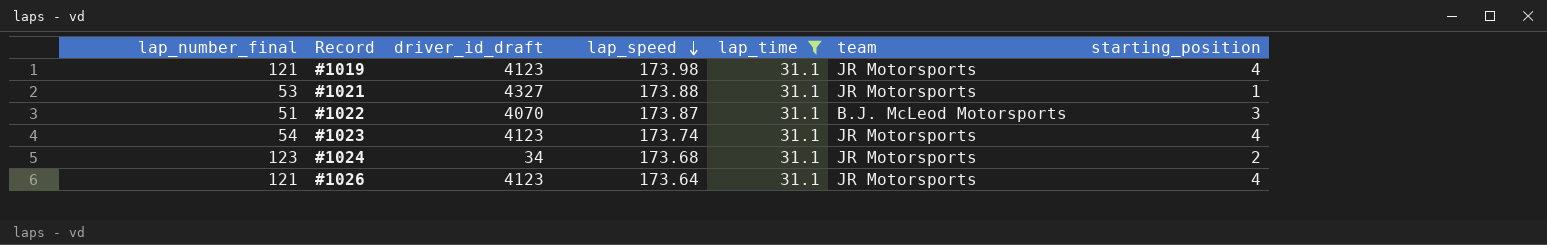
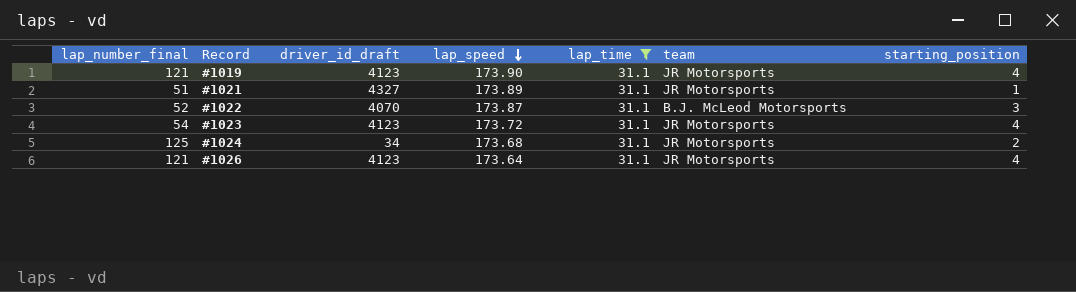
#1019 | lap_speed: 173.98 -> 173.90
#1021 | lap_number_final: 53 -> 51
#1021 | lap_speed: 173.88 -> 173.89
#1022 | lap_number_final: 51 -> 52
#1023 | lap_speed: 173.74 -> 173.72
#1024 | lap_number_final: 123 -> 125

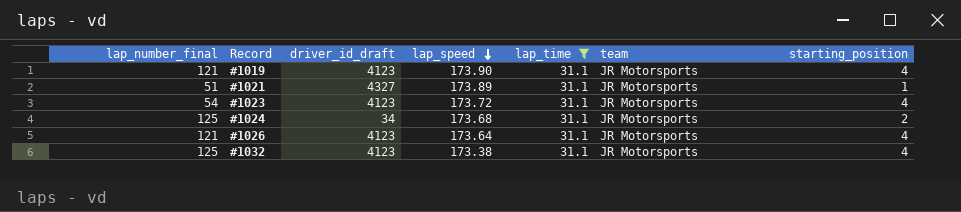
row #1022: 52 | 4070 | 173.87 | 31.1 | B.J. McLeod Motorsports | 3 -> none
row #1032: none -> 125 | 4123 | 173.38 | 31.1 | JR Motorsports | 4

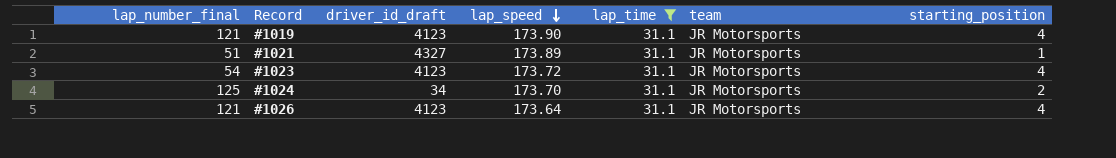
row #1032: 125 | 4123 | 173.38 | 31.1 | JR Motorsports | 4 -> none
#1024 | lap_speed: 173.68 -> 173.70

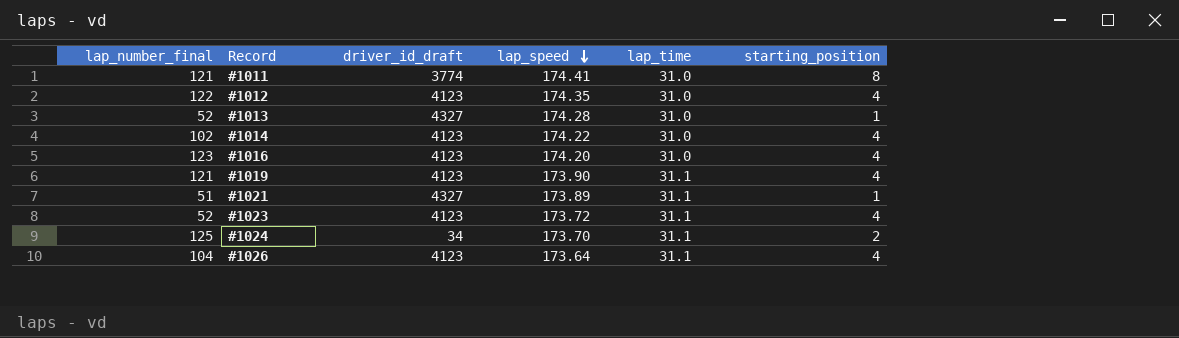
filter: lap_time = 31.1 -> none
column team | position: 6 -> none
#1023 | lap_number_final: 54 -> 52
#1026 | lap_number_final: 121 -> 104

